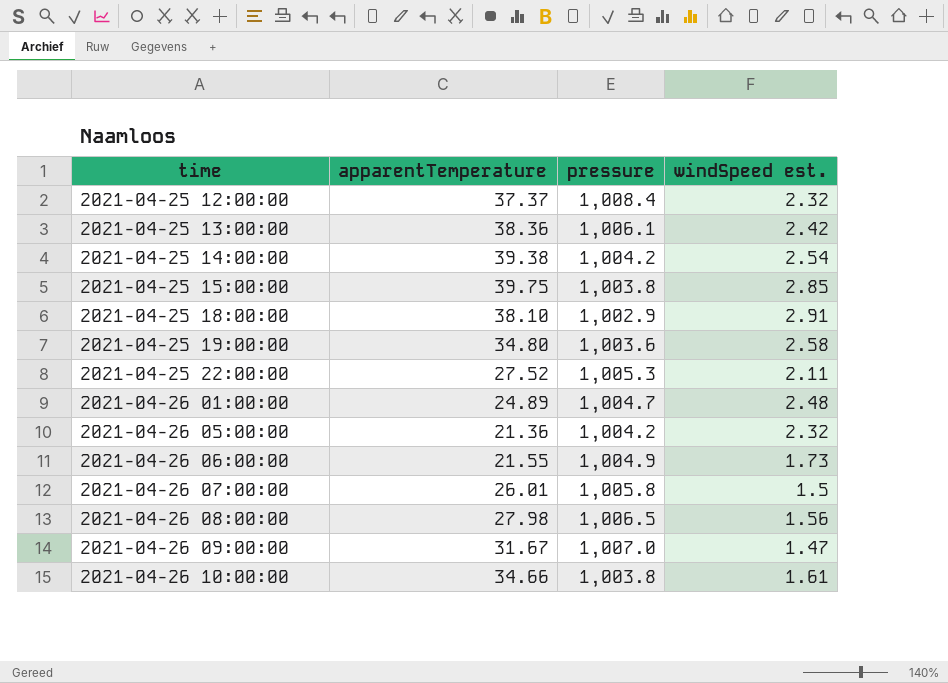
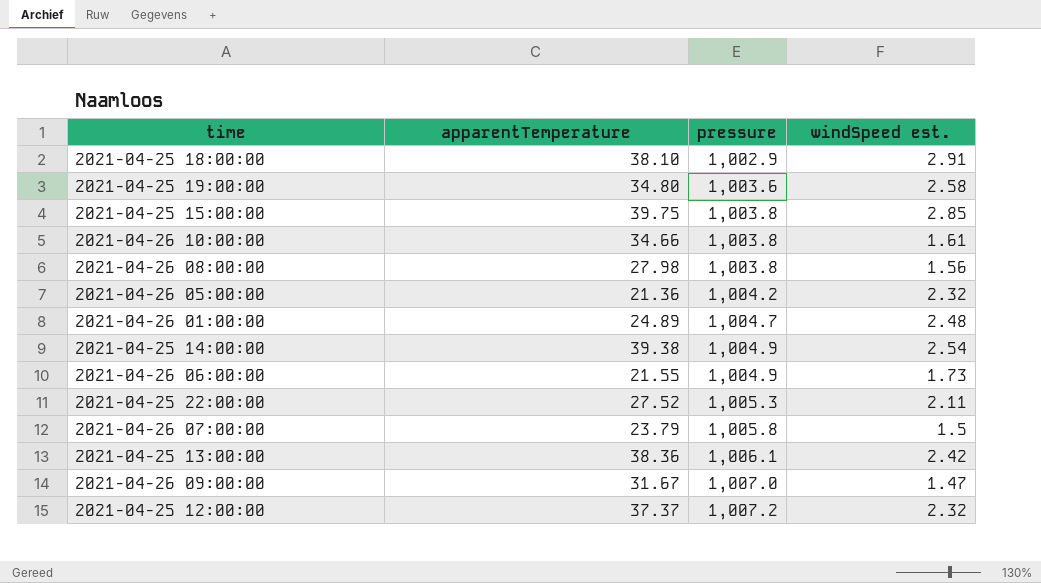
row order: time ascending -> pressure ascending
2021-04-26 08:00:00 | pressure: 1,006.5 -> 1,003.8
2021-04-25 14:00:00 | pressure: 1,004.2 -> 1,004.9
2021-04-26 07:00:00 | apparentTemperature: 26.01 -> 23.79
2021-04-25 12:00:00 | pressure: 1,008.4 -> 1,007.2

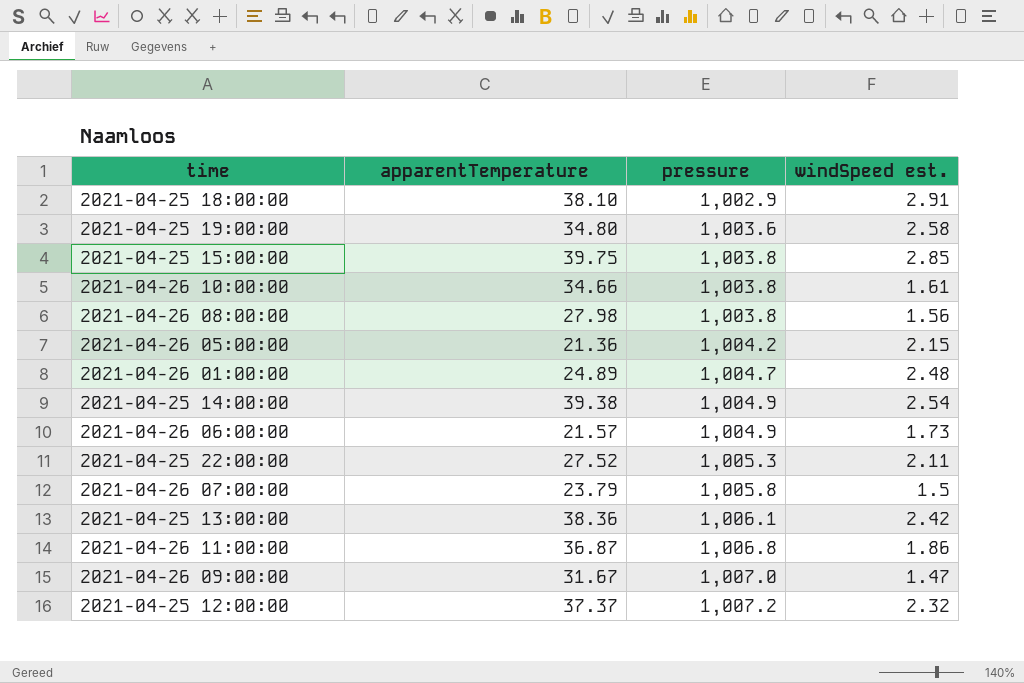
2021-04-26 05:00:00 | windSpeed est.: 2.32 -> 2.15
2021-04-26 06:00:00 | apparentTemperature: 21.55 -> 21.57
row 2021-04-26 11:00:00: none -> 36.87 | 1,006.8 | 1.86

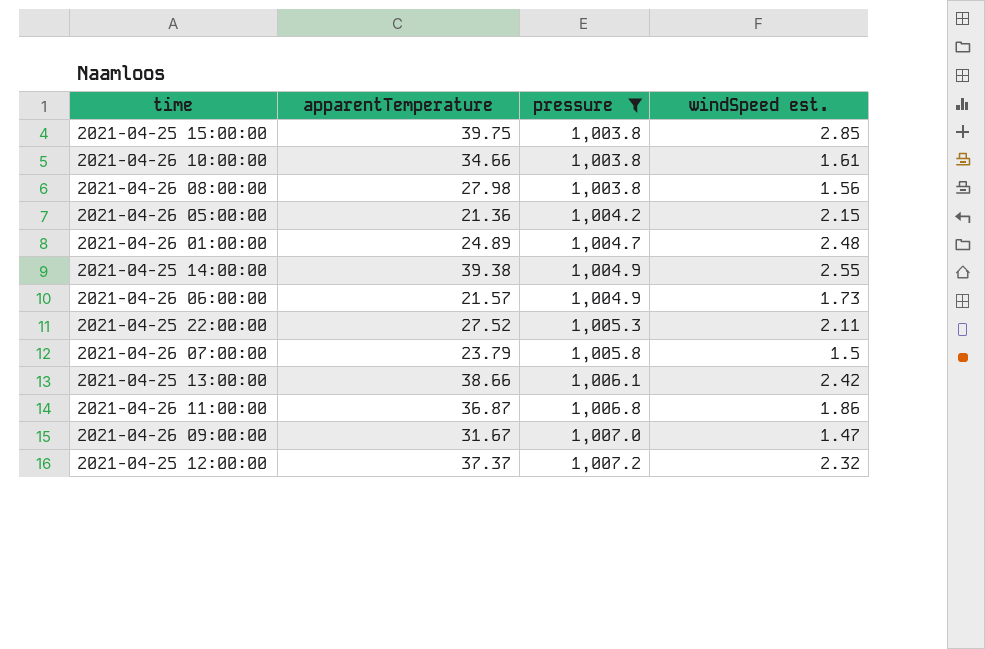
filter: none -> pressure >= 1,003.8
2021-04-25 14:00:00 | windSpeed est.: 2.54 -> 2.55
2021-04-25 13:00:00 | apparentTemperature: 38.36 -> 38.66

